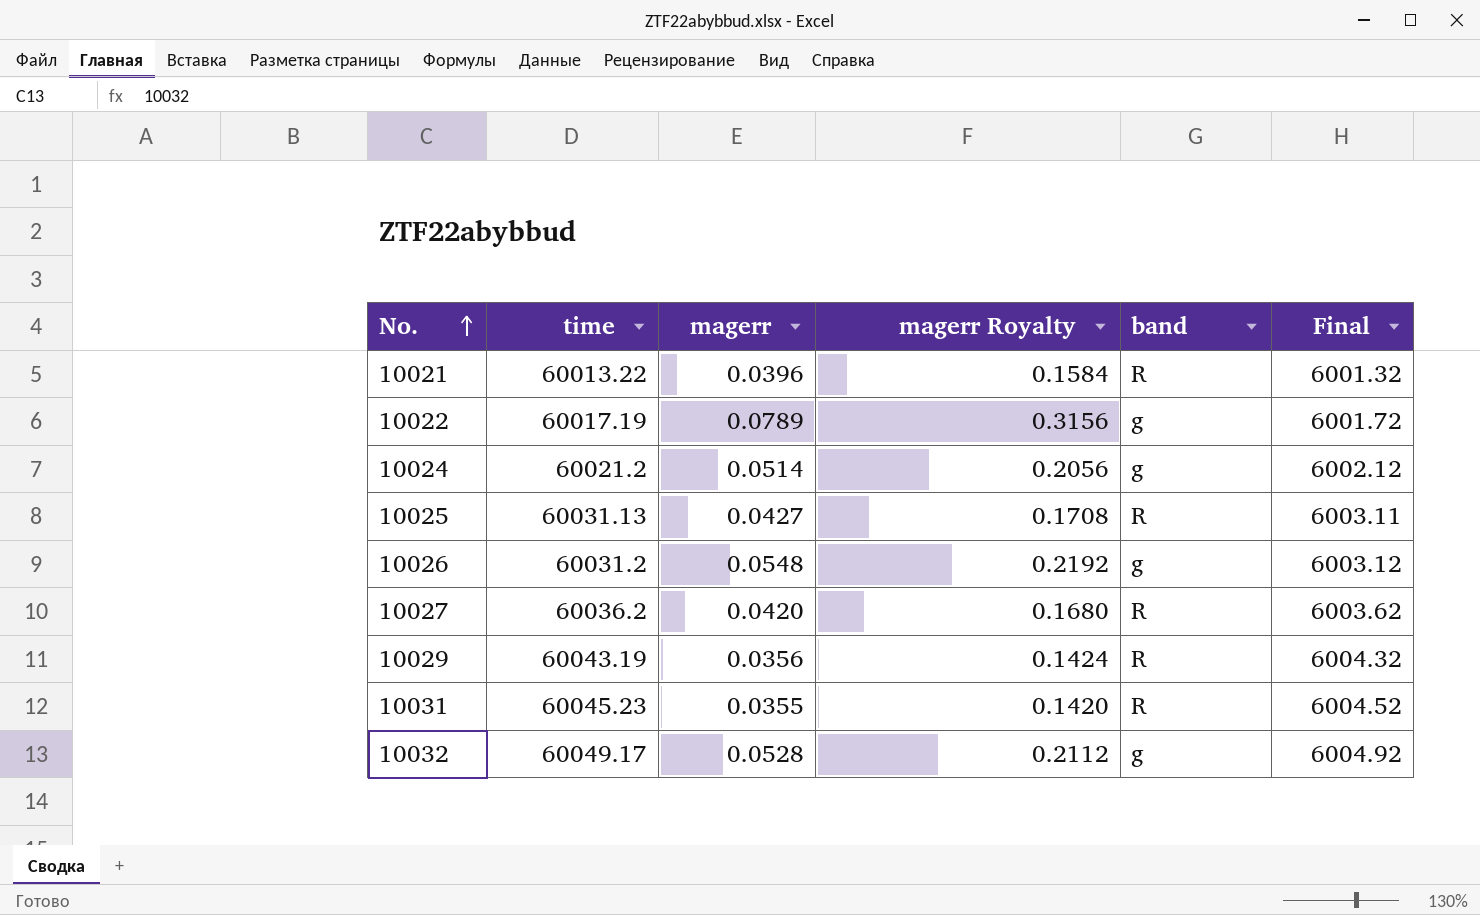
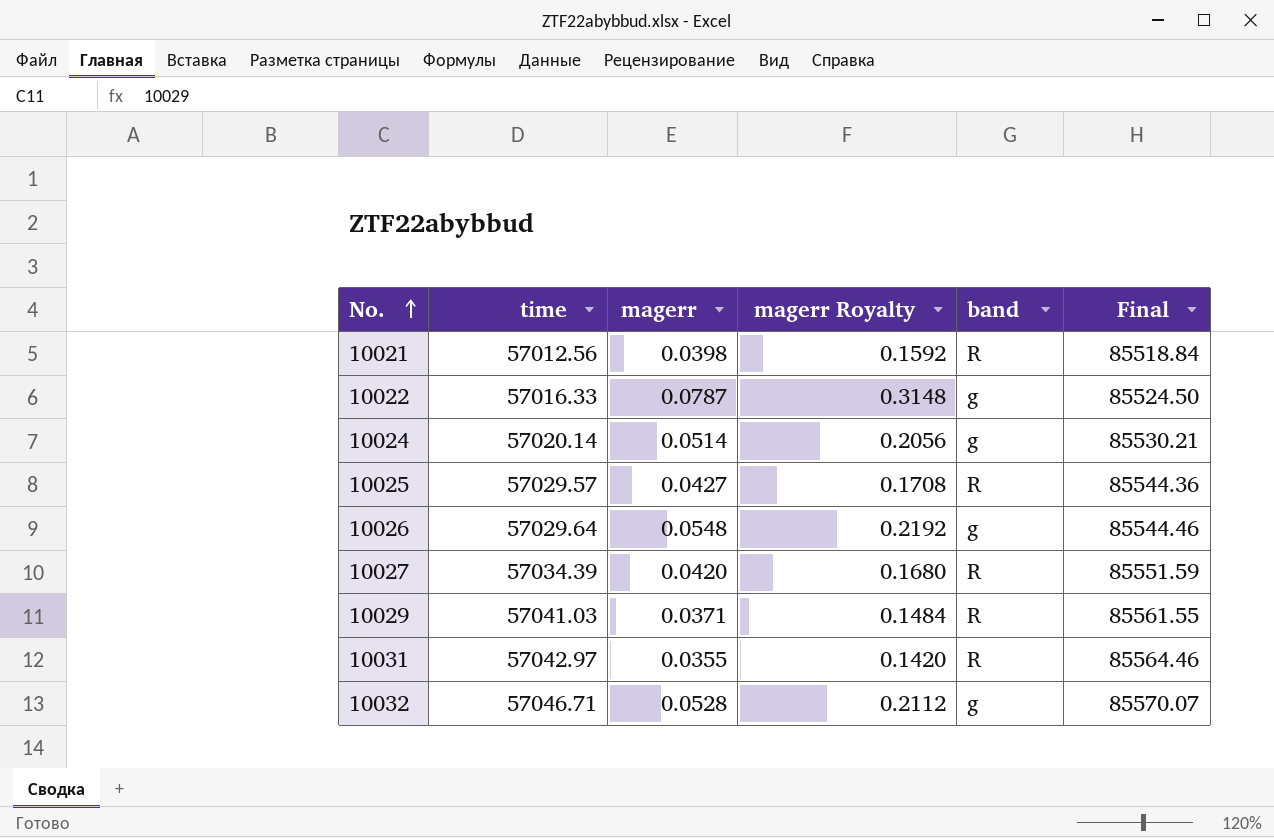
column Final | formula: [time] * 0.1 -> [time] * 1.5
10021 | time: 60013.22 -> 57012.56
10021 | magerr: 0.0396 -> 0.0398
10021 | magerr Royalty: 0.1584 -> 0.1592
10022 | time: 60017.19 -> 57016.33
10022 | magerr: 0.0789 -> 0.0787
10022 | magerr Royalty: 0.3156 -> 0.3148
10024 | time: 60021.2 -> 57020.14
10025 | time: 60031.13 -> 57029.57
10026 | time: 60031.2 -> 57029.64
10027 | time: 60036.2 -> 57034.39
10029 | time: 60043.19 -> 57041.03
10029 | magerr: 0.0356 -> 0.0371
10029 | magerr Royalty: 0.1424 -> 0.1484
10031 | time: 60045.23 -> 57042.97
10032 | time: 60049.17 -> 57046.71

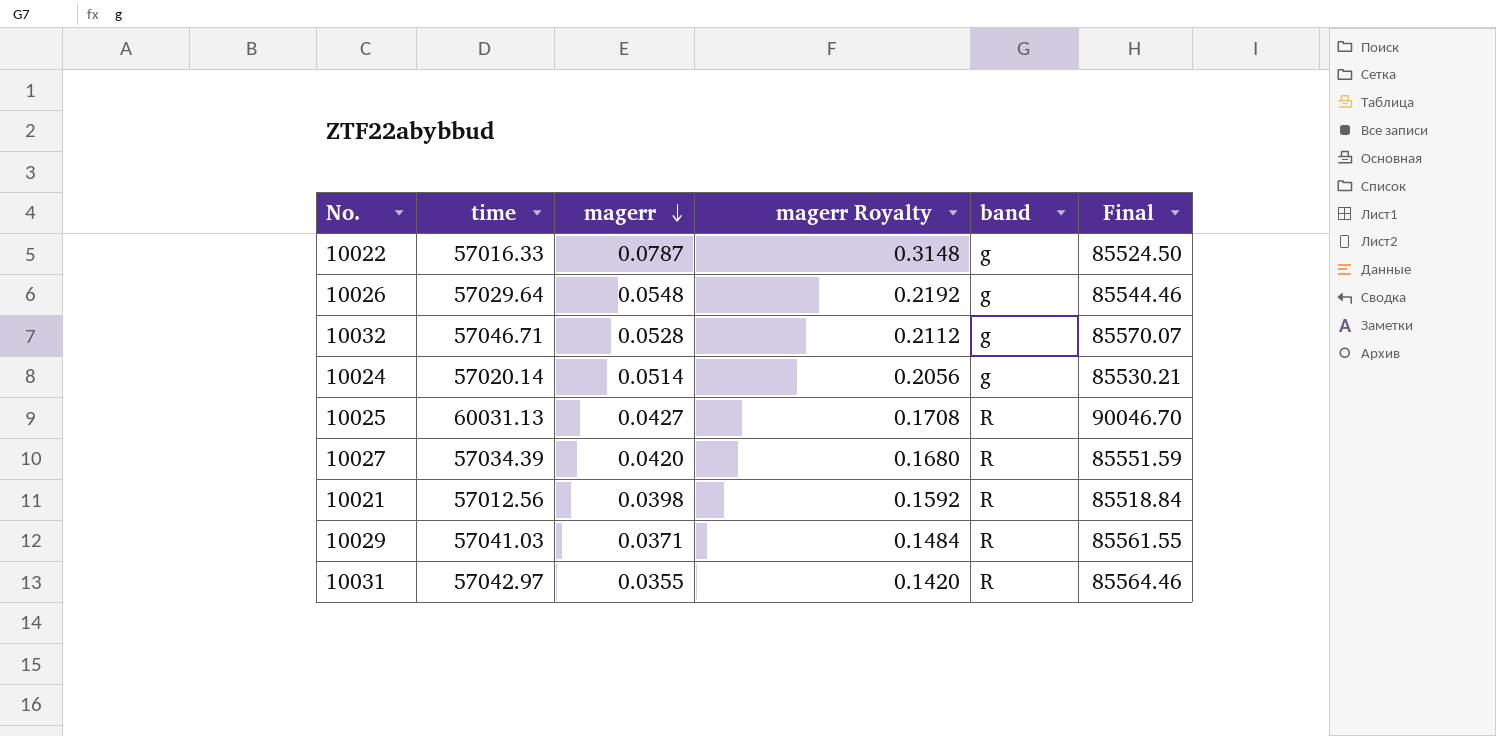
row order: No. ascending -> magerr descending
10025 | time: 57029.57 -> 60031.13
10025 | Final: 85544.36 -> 90046.70

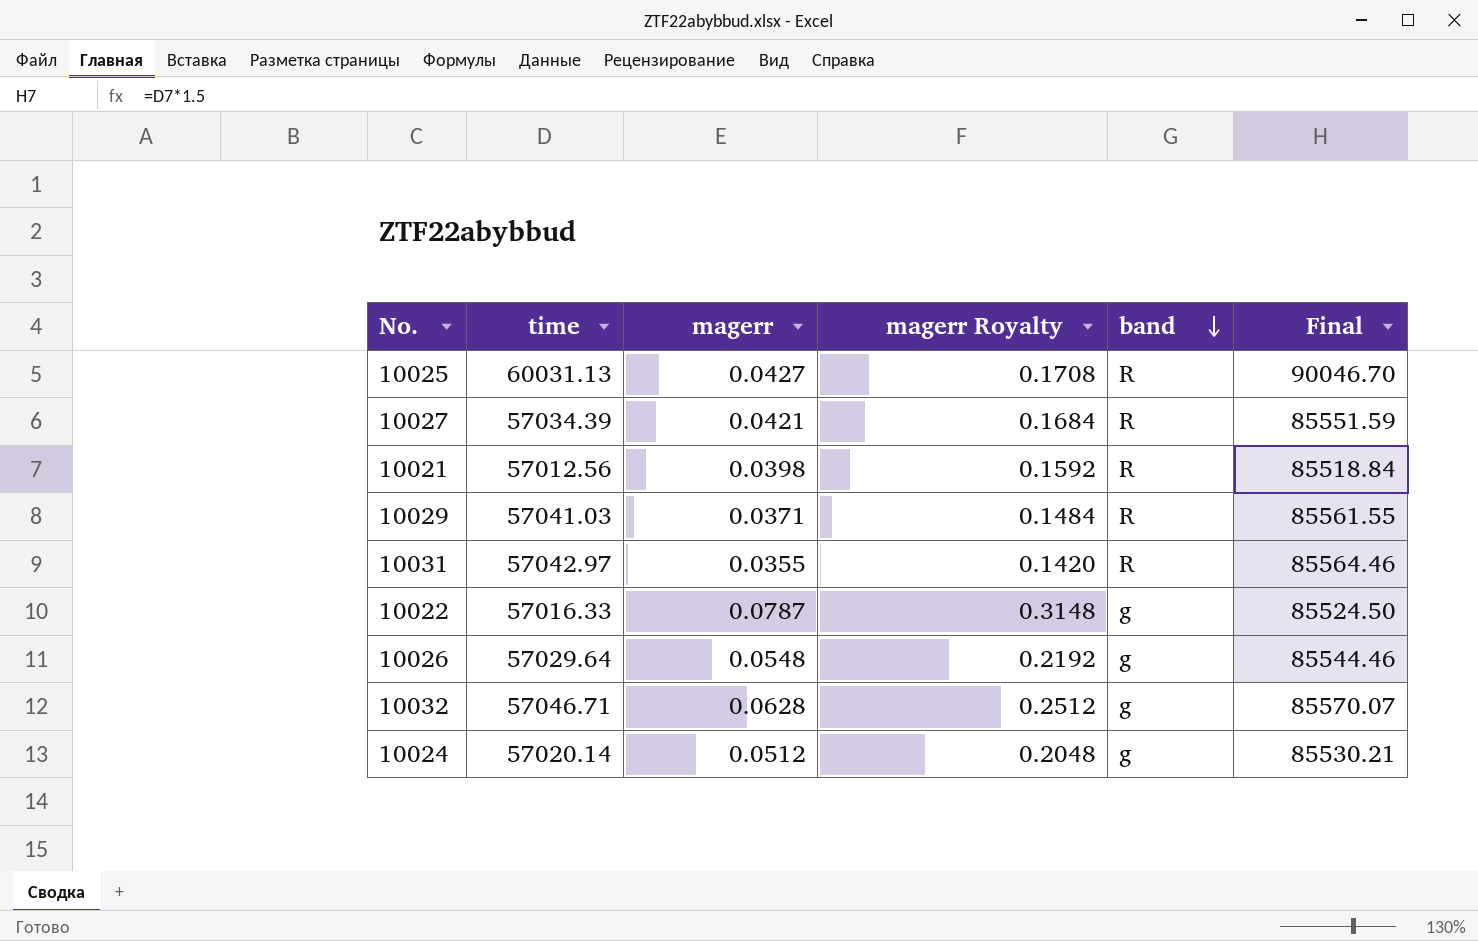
row order: magerr descending -> band descending
10027 | magerr: 0.0420 -> 0.0421
10027 | magerr Royalty: 0.1680 -> 0.1684
10032 | magerr: 0.0528 -> 0.0628
10032 | magerr Royalty: 0.2112 -> 0.2512
10024 | magerr: 0.0514 -> 0.0512
10024 | magerr Royalty: 0.2056 -> 0.2048

